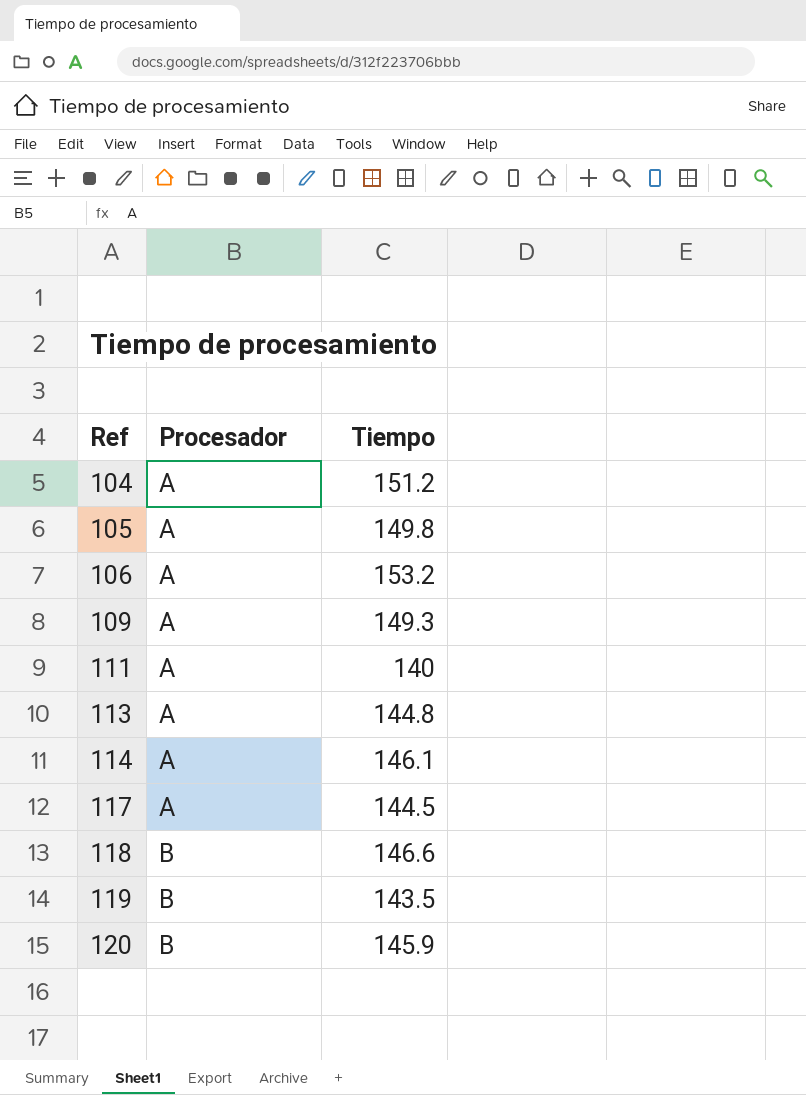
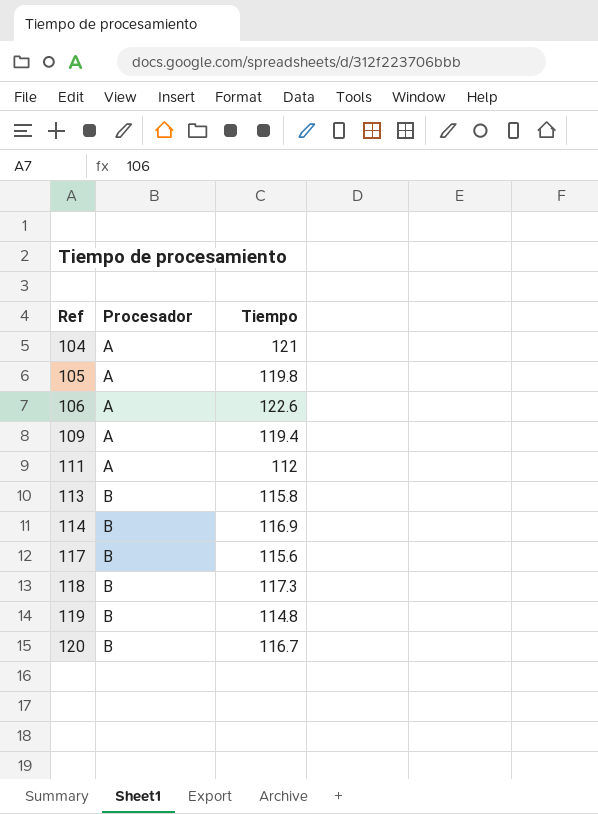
104 | Tiempo: 151.2 -> 121
105 | Tiempo: 149.8 -> 119.8
106 | Tiempo: 153.2 -> 122.6
109 | Tiempo: 149.3 -> 119.4
111 | Tiempo: 140 -> 112
113 | Procesador: A -> B
113 | Tiempo: 144.8 -> 115.8
114 | Procesador: A -> B
114 | Tiempo: 146.1 -> 116.9
117 | Procesador: A -> B
117 | Tiempo: 144.5 -> 115.6
118 | Tiempo: 146.6 -> 117.3
119 | Tiempo: 143.5 -> 114.8
120 | Tiempo: 145.9 -> 116.7

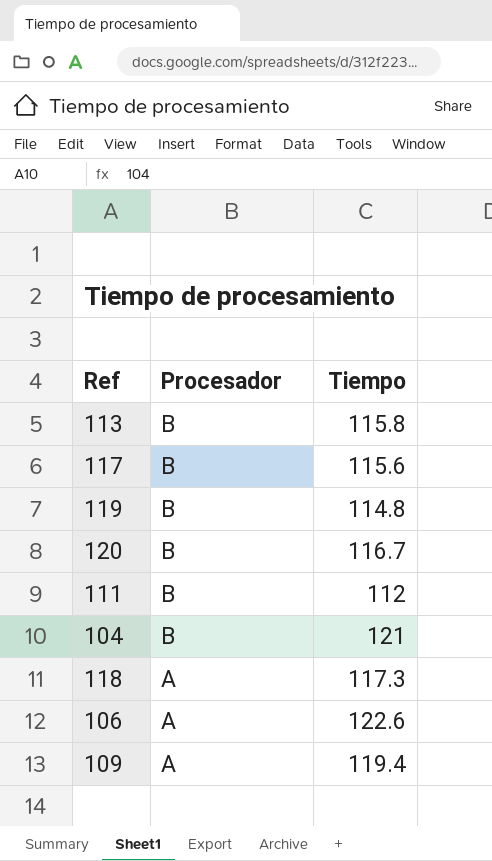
row order: Ref ascending -> Procesador descending
row 105: A | 119.8 -> none
row 114: B | 116.9 -> none
111 | Procesador: A -> B
104 | Procesador: A -> B
118 | Procesador: B -> A

